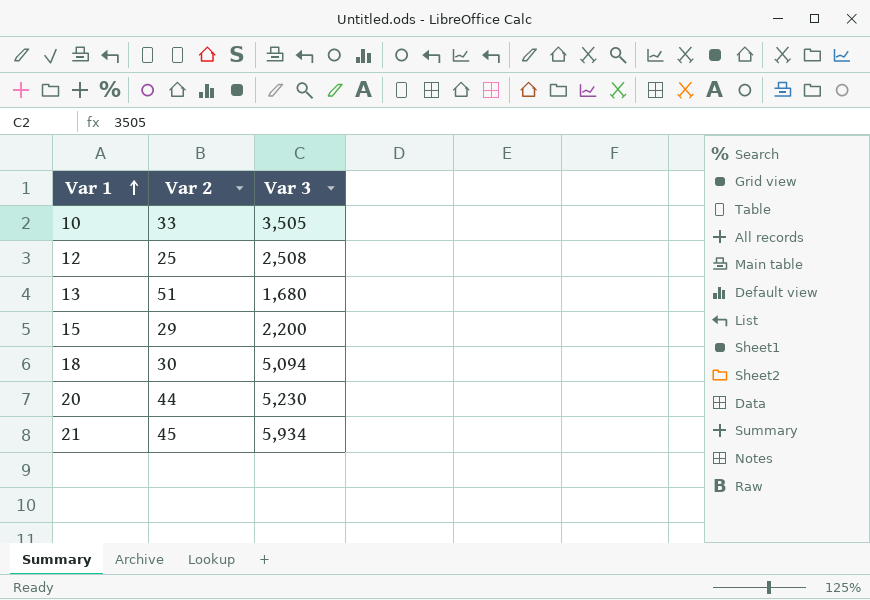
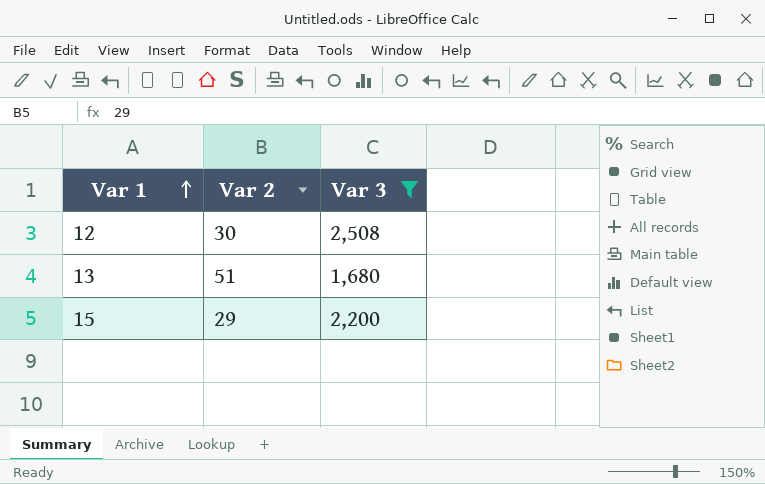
filter: none -> Var 3 <= 2,508
12 | Var 2: 25 -> 30

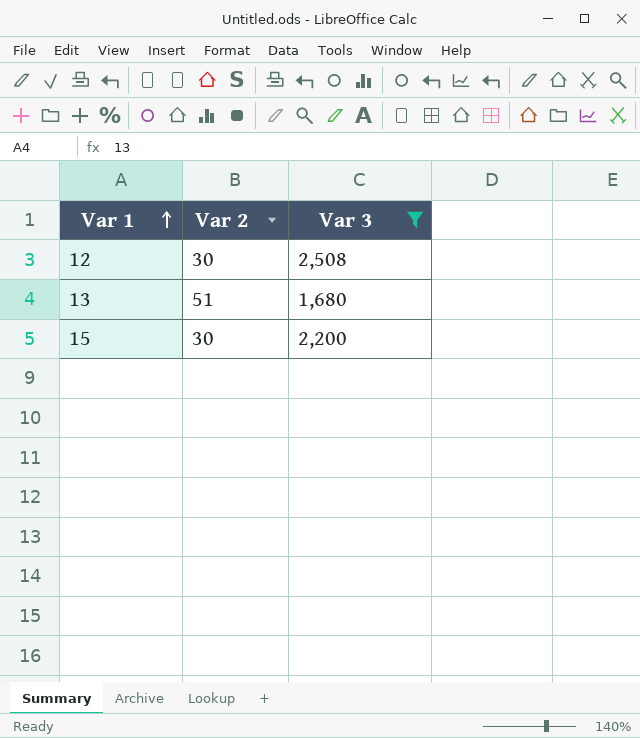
15 | Var 2: 29 -> 30

